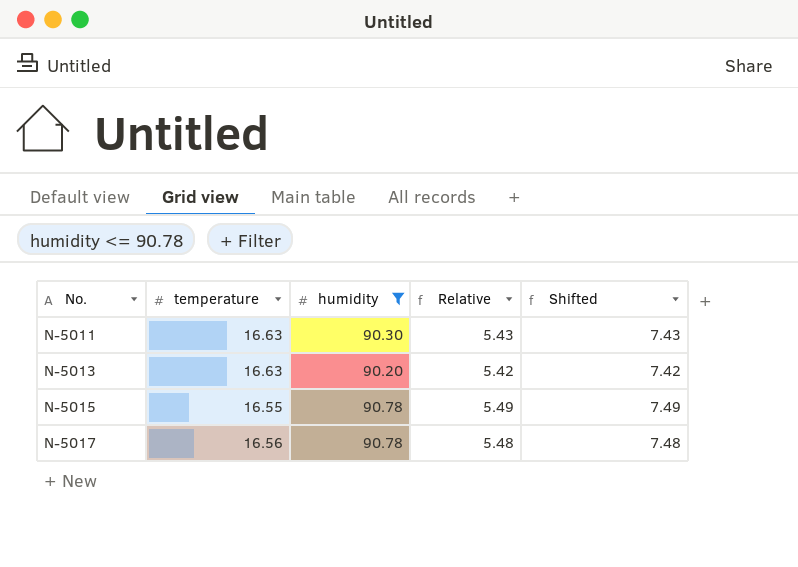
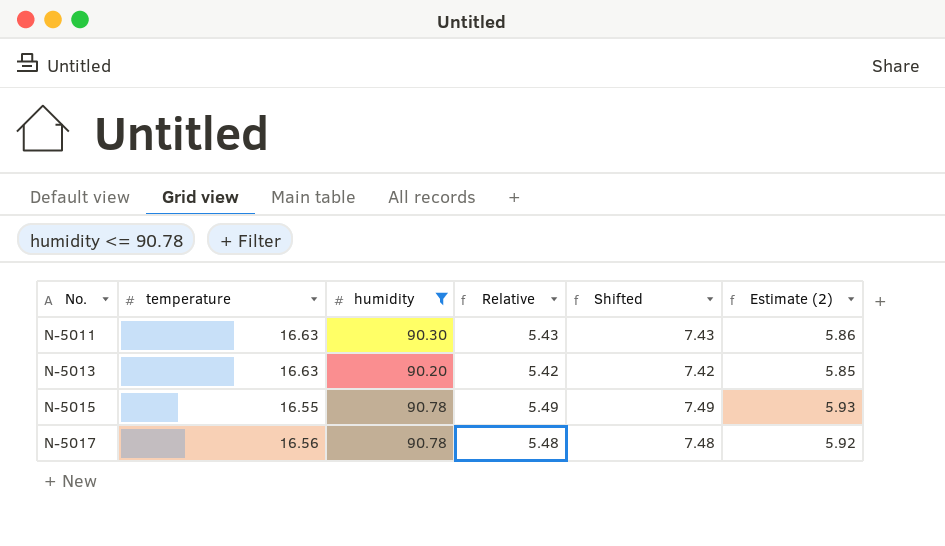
column Estimate (2) | formula: none -> [Relative] * 1.08

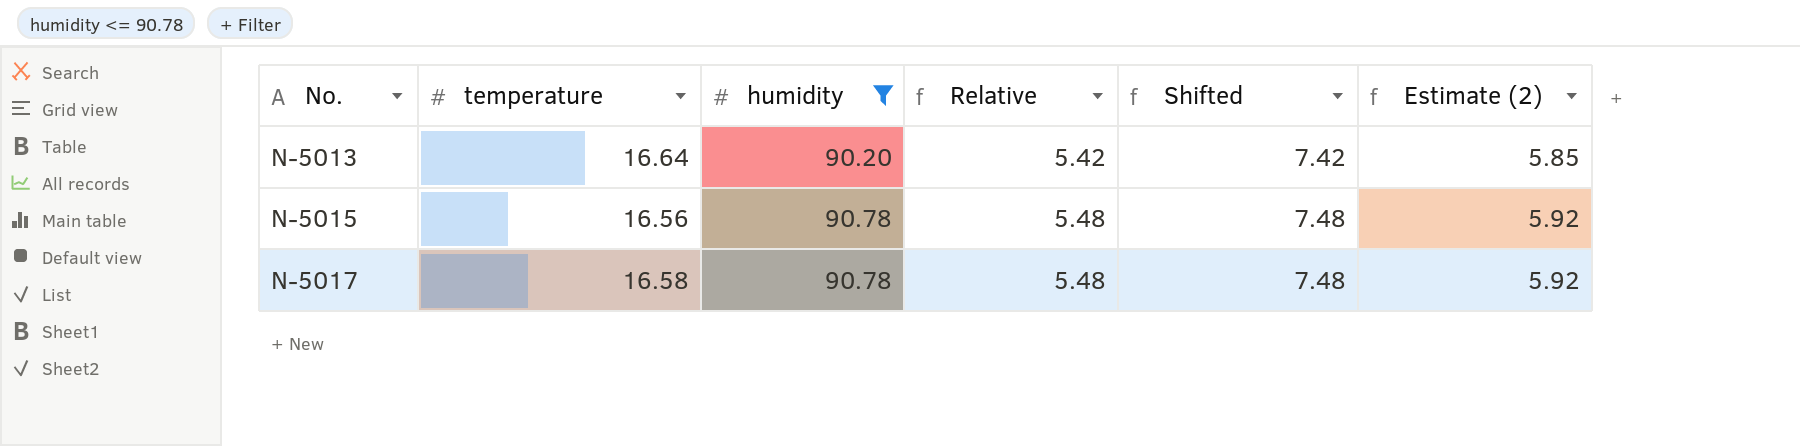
row N-5011: 16.63 | 90.30 | 5.43 | 7.43 | 5.86 -> none
N-5013 | temperature: 16.63 -> 16.64
N-5015 | temperature: 16.55 -> 16.56
N-5015 | Relative: 5.49 -> 5.48
N-5015 | Shifted: 7.49 -> 7.48
N-5015 | Estimate (2): 5.93 -> 5.92
N-5017 | temperature: 16.56 -> 16.58

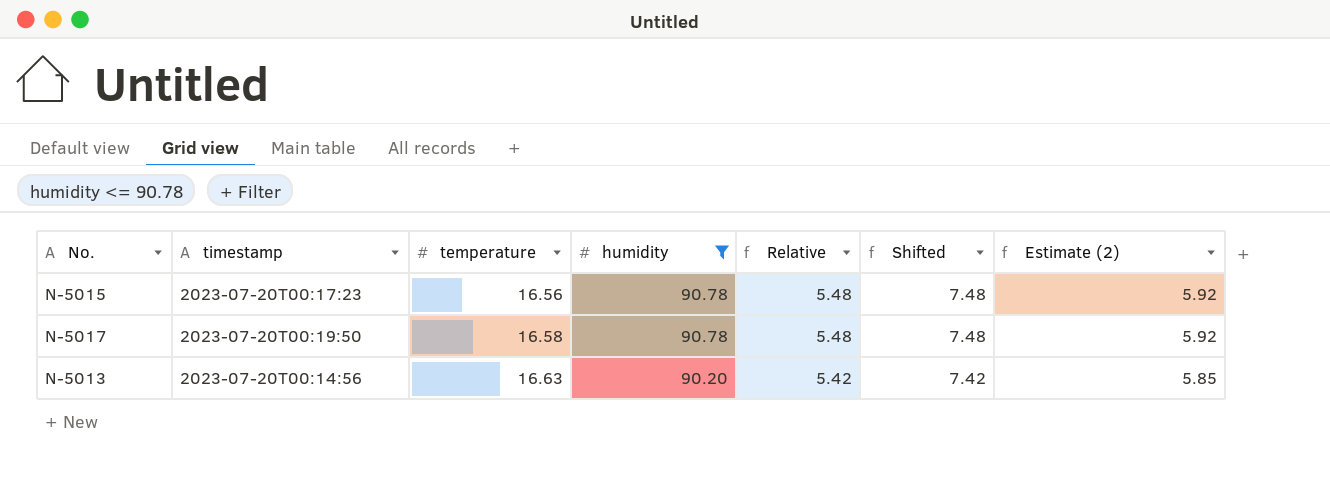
row order: No. ascending -> temperature ascending
column timestamp | position: none -> 2
N-5013 | temperature: 16.64 -> 16.63

